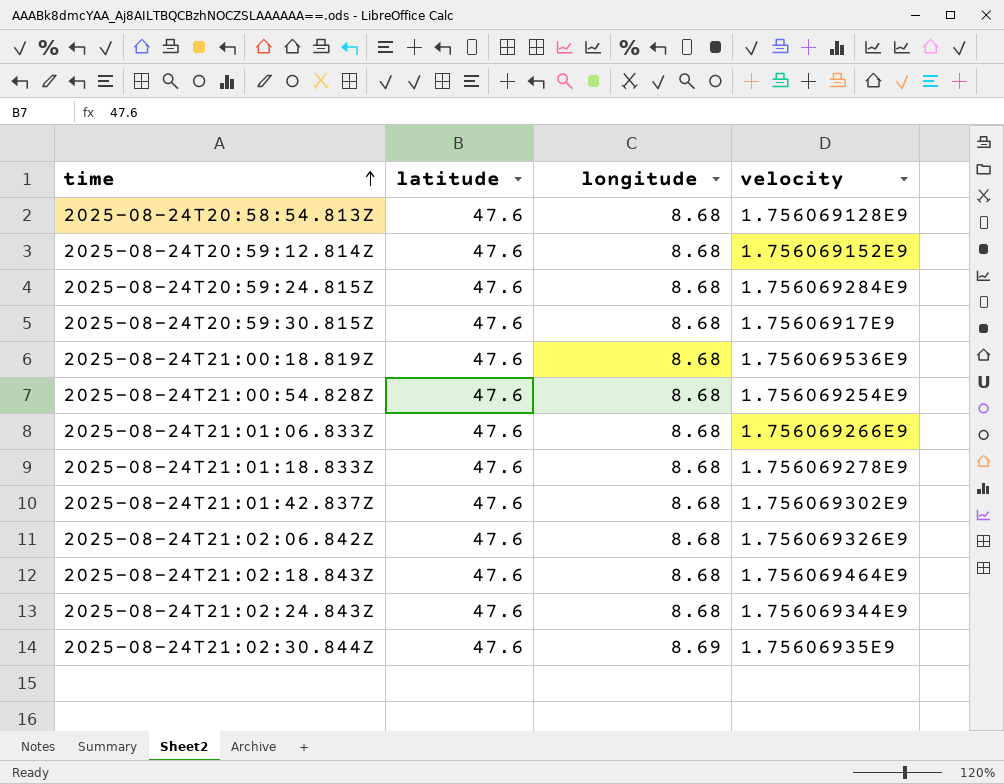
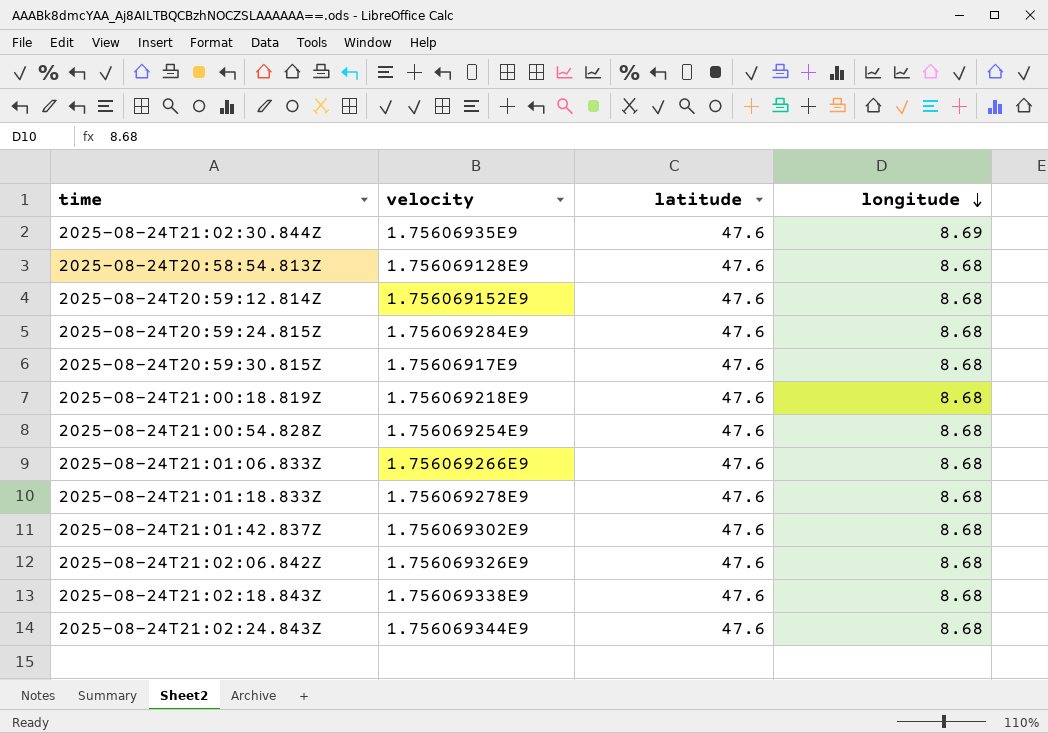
row order: time ascending -> longitude descending
column velocity | position: 4 -> 2
2025-08-24T21:00:18.819Z | velocity: 1.756069536E9 -> 1.756069218E9
2025-08-24T21:02:18.843Z | velocity: 1.756069464E9 -> 1.756069338E9

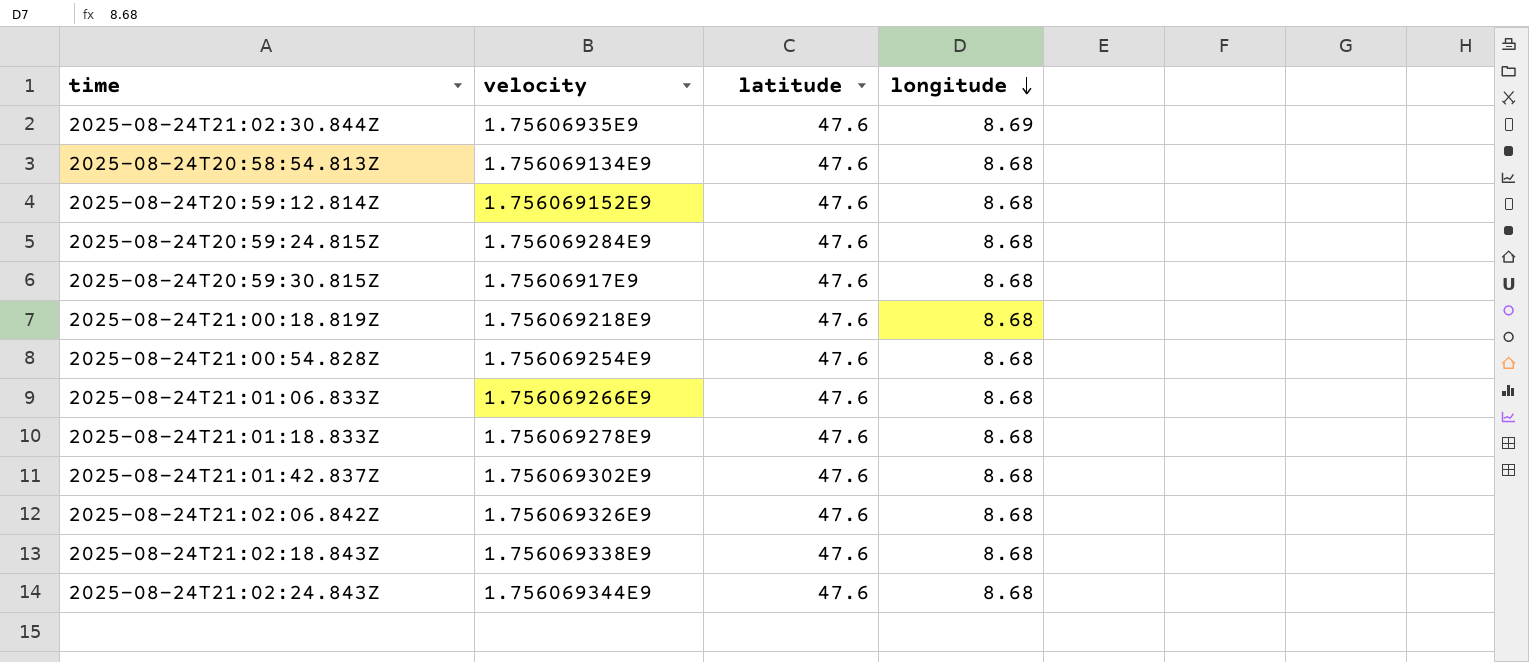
2025-08-24T20:58:54.813Z | velocity: 1.756069128E9 -> 1.756069134E9

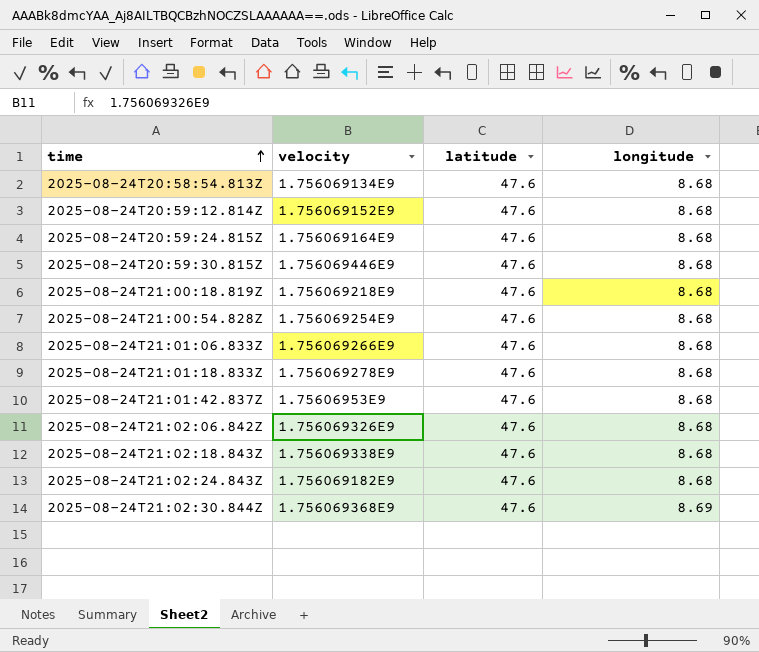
row order: longitude descending -> time ascending
2025-08-24T20:59:24.815Z | velocity: 1.756069284E9 -> 1.756069164E9
2025-08-24T20:59:30.815Z | velocity: 1.75606917E9 -> 1.756069446E9
2025-08-24T21:01:42.837Z | velocity: 1.756069302E9 -> 1.75606953E9
2025-08-24T21:02:24.843Z | velocity: 1.756069344E9 -> 1.756069182E9
2025-08-24T21:02:30.844Z | velocity: 1.75606935E9 -> 1.756069368E9

